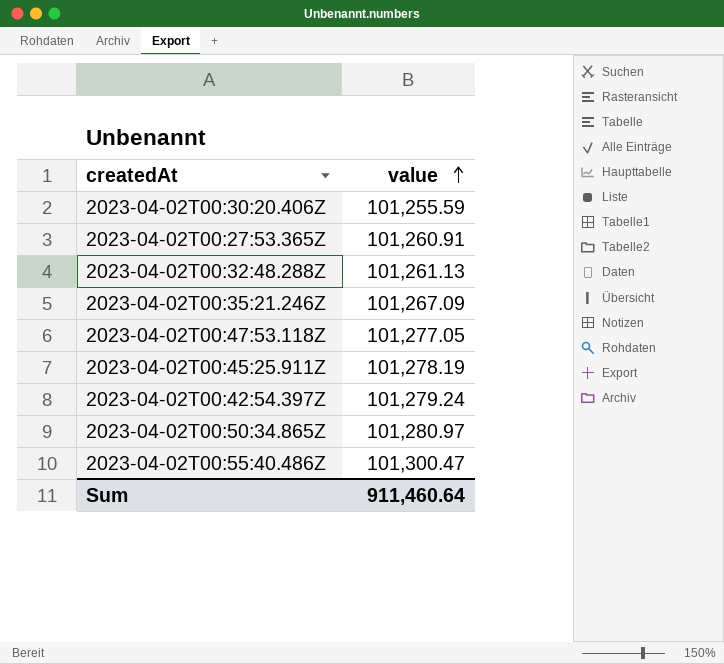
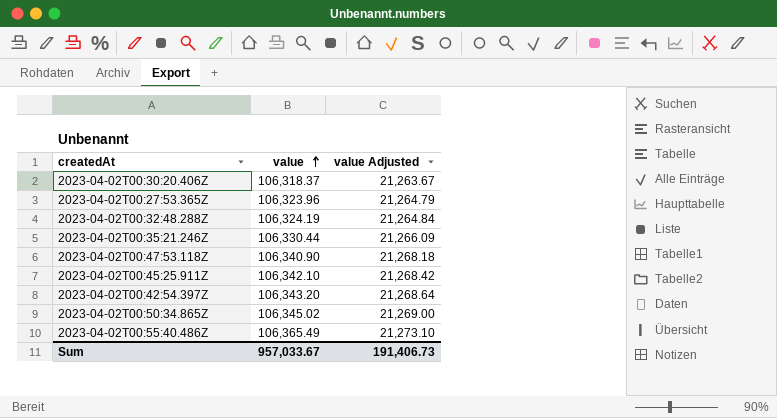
column value Adjusted | formula: none -> [value] * 0.2
2023-04-02T00:30:20.406Z | value: 101,255.59 -> 106,318.37
2023-04-02T00:27:53.365Z | value: 101,260.91 -> 106,323.96
2023-04-02T00:32:48.288Z | value: 101,261.13 -> 106,324.19
2023-04-02T00:35:21.246Z | value: 101,267.09 -> 106,330.44
2023-04-02T00:47:53.118Z | value: 101,277.05 -> 106,340.90
2023-04-02T00:45:25.911Z | value: 101,278.19 -> 106,342.10
2023-04-02T00:42:54.397Z | value: 101,279.24 -> 106,343.20
2023-04-02T00:50:34.865Z | value: 101,280.97 -> 106,345.02
2023-04-02T00:55:40.486Z | value: 101,300.47 -> 106,365.49
Sum | value: 911,460.64 -> 957,033.67

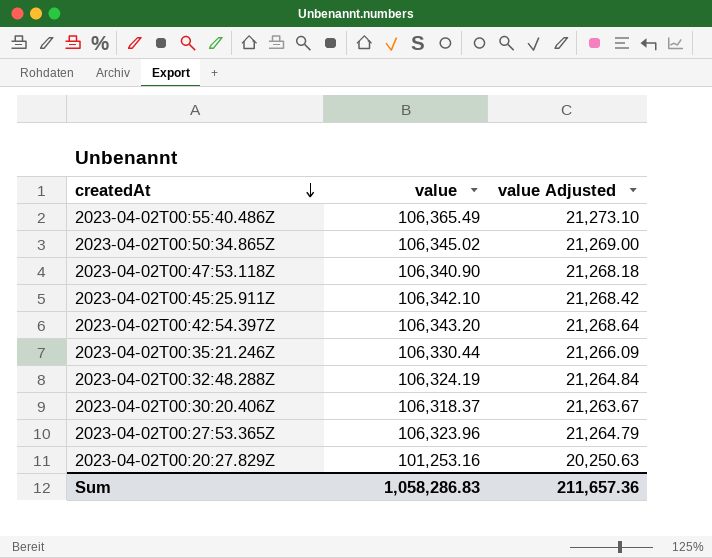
row order: value ascending -> createdAt descending
row 2023-04-02T00:20:27.829Z: none -> 101,253.16 | 20,250.63
Sum | value: 957,033.67 -> 1,058,286.83
Sum | value Adjusted: 191,406.73 -> 211,657.36

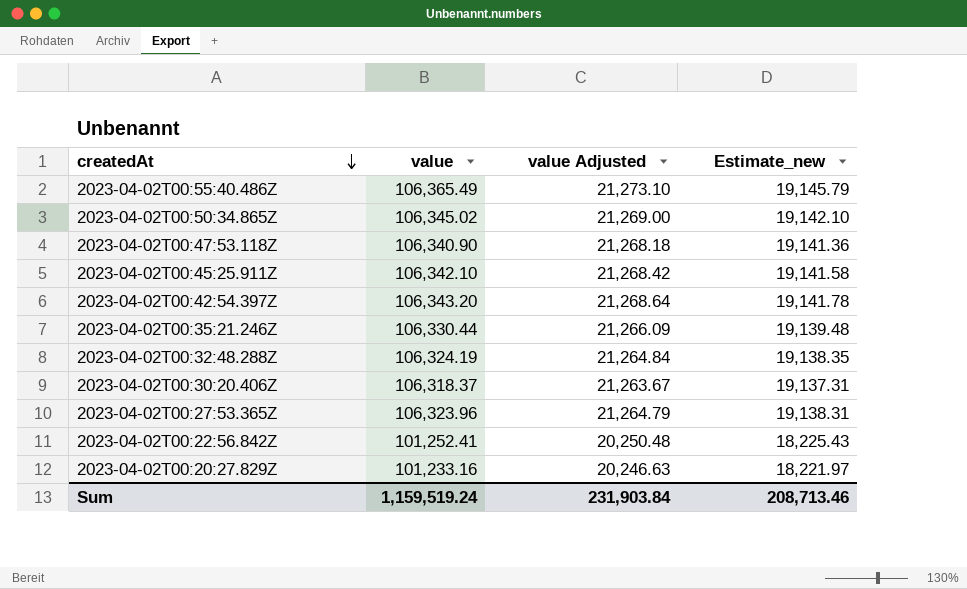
column Estimate_new | formula: none -> [value] * 0.18
row 2023-04-02T00:22:56.842Z: none -> 101,252.41 | 20,250.48 | 18,225.43
2023-04-02T00:20:27.829Z | value: 101,253.16 -> 101,233.16
2023-04-02T00:20:27.829Z | value Adjusted: 20,250.63 -> 20,246.63
Sum | value: 1,058,286.83 -> 1,159,519.24
Sum | value Adjusted: 211,657.36 -> 231,903.84

